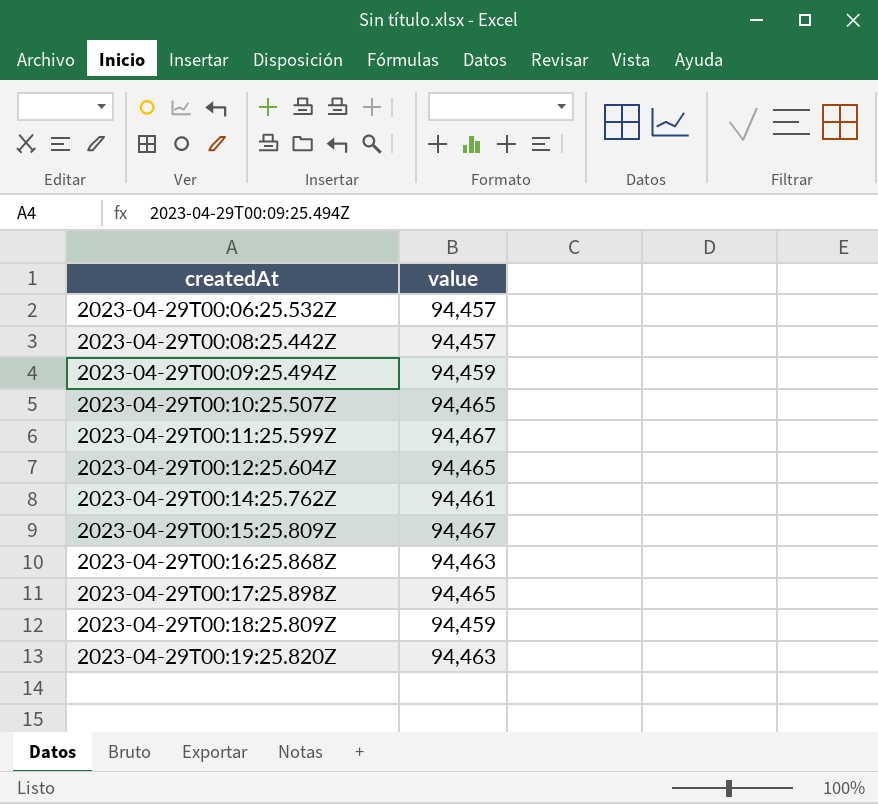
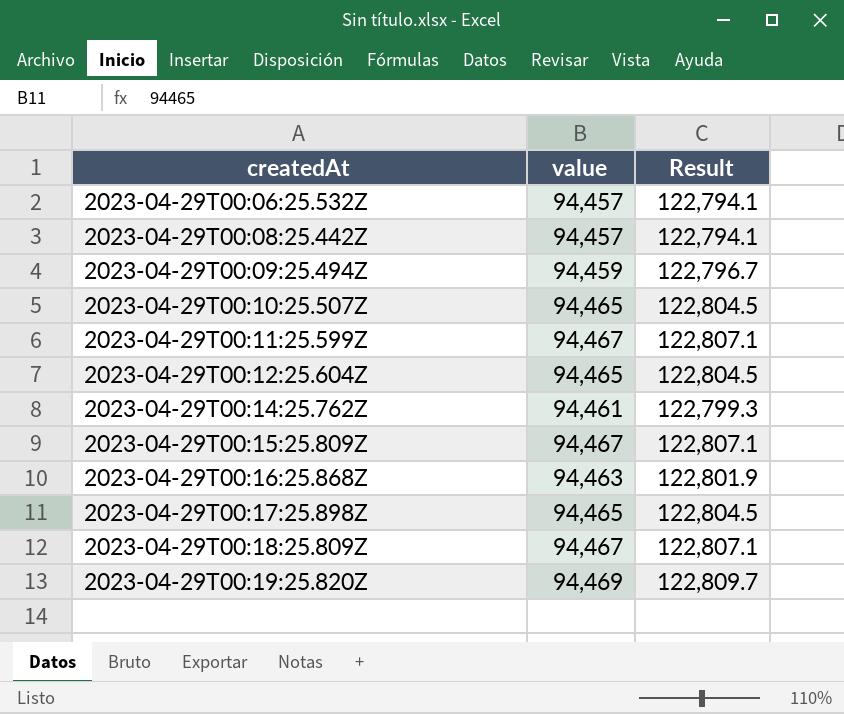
column Result | formula: none -> [value] * 1.3
2023-04-29T00:18:25.809Z | value: 94,459 -> 94,467
2023-04-29T00:19:25.820Z | value: 94,463 -> 94,469

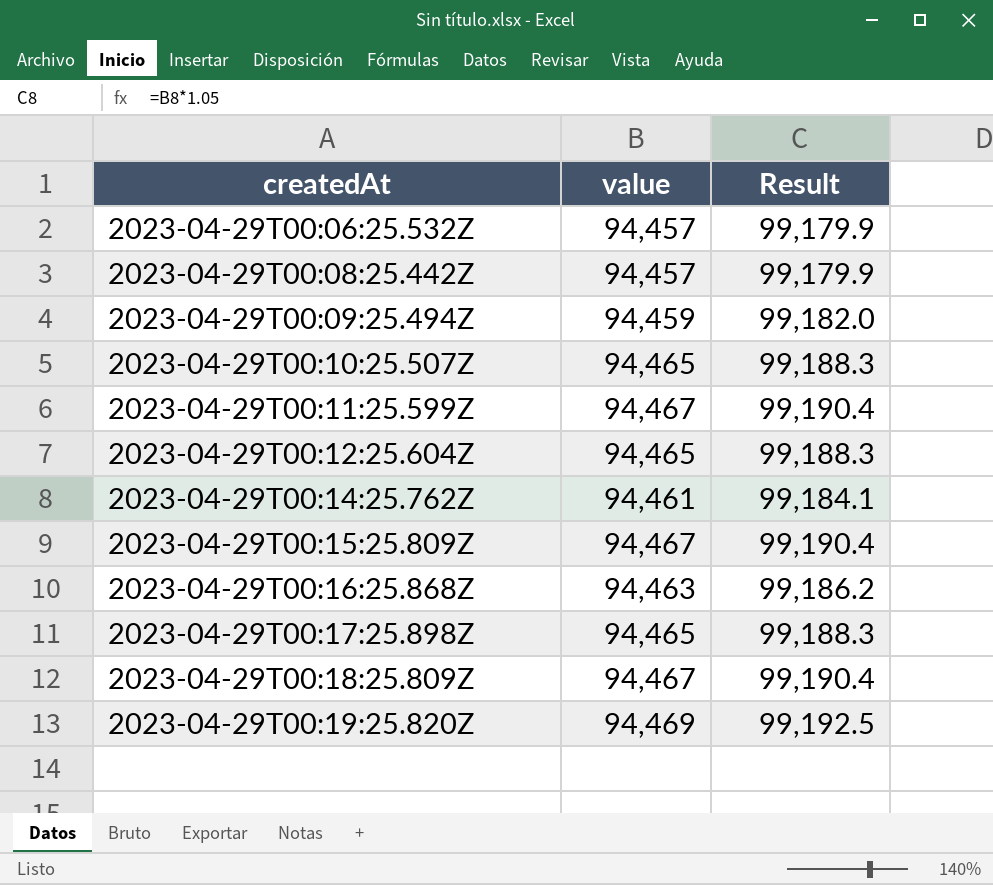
column Result | formula: [value] * 1.3 -> [value] * 1.05

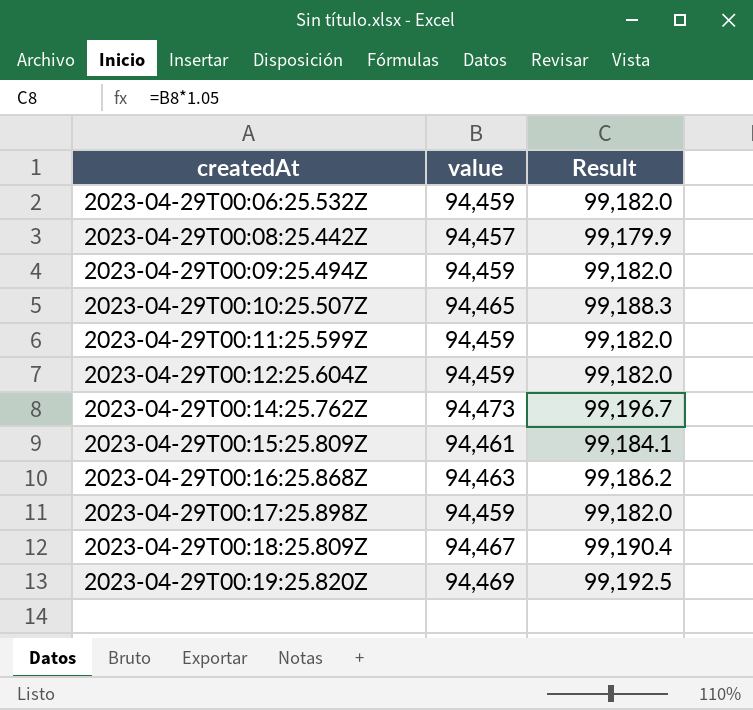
2023-04-29T00:06:25.532Z | value: 94,457 -> 94,459
2023-04-29T00:06:25.532Z | Result: 99,179.9 -> 99,182.0
2023-04-29T00:11:25.599Z | value: 94,467 -> 94,459
2023-04-29T00:11:25.599Z | Result: 99,190.4 -> 99,182.0
2023-04-29T00:12:25.604Z | value: 94,465 -> 94,459
2023-04-29T00:12:25.604Z | Result: 99,188.3 -> 99,182.0
2023-04-29T00:14:25.762Z | value: 94,461 -> 94,473
2023-04-29T00:14:25.762Z | Result: 99,184.1 -> 99,196.7
2023-04-29T00:15:25.809Z | value: 94,467 -> 94,461
2023-04-29T00:15:25.809Z | Result: 99,190.4 -> 99,184.1
2023-04-29T00:17:25.898Z | value: 94,465 -> 94,459
2023-04-29T00:17:25.898Z | Result: 99,188.3 -> 99,182.0

